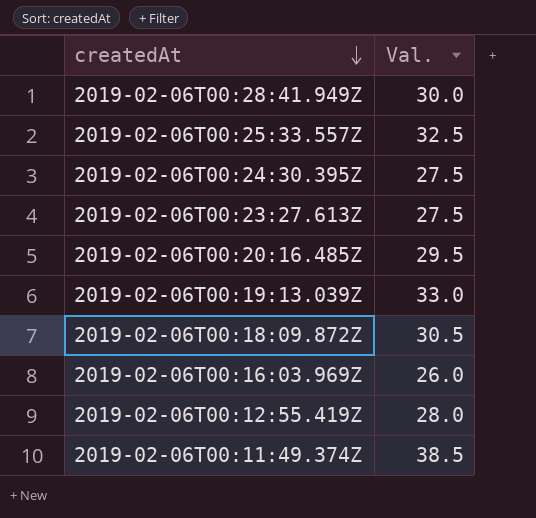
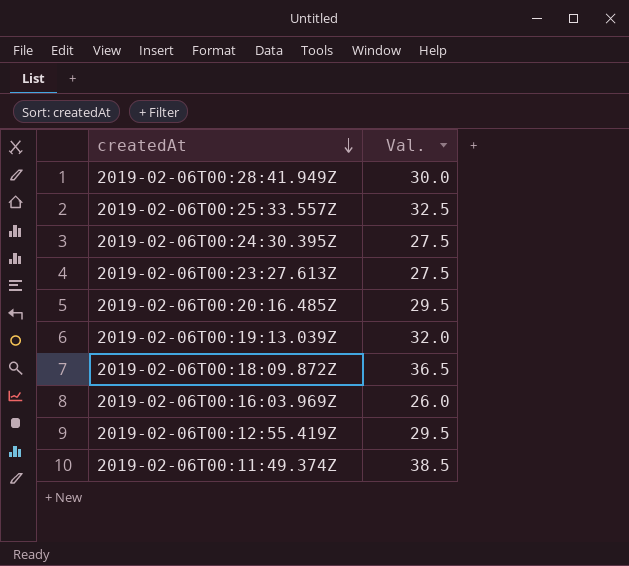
2019-02-06T00:19:13.039Z | Val.: 33.0 -> 32.0
2019-02-06T00:18:09.872Z | Val.: 30.5 -> 36.5
2019-02-06T00:12:55.419Z | Val.: 28.0 -> 29.5

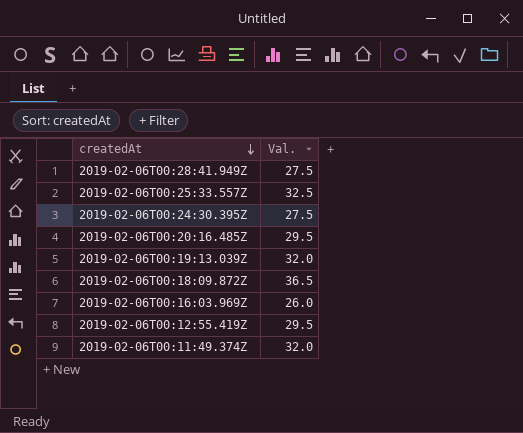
row 2019-02-06T00:23:27.613Z: 27.5 -> none
2019-02-06T00:28:41.949Z | Val.: 30.0 -> 27.5
2019-02-06T00:11:49.374Z | Val.: 38.5 -> 32.0

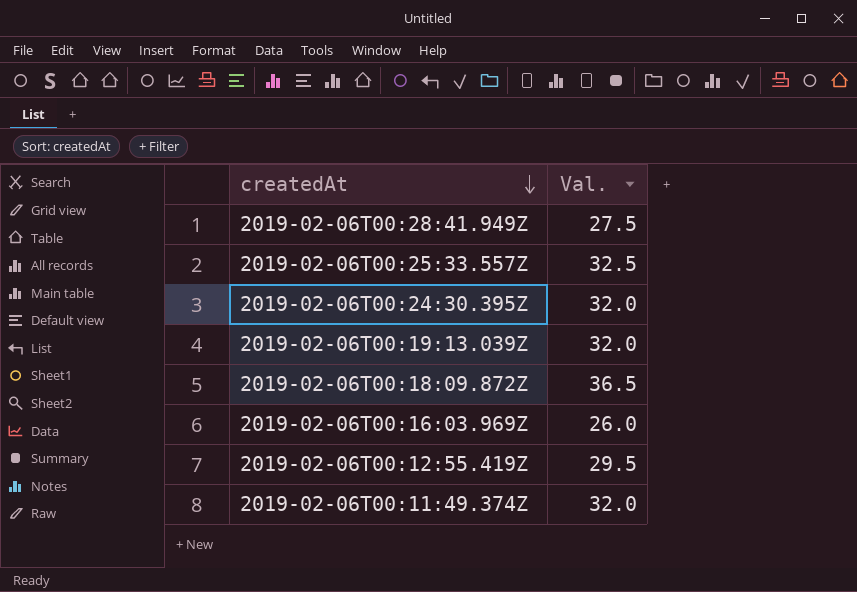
row 2019-02-06T00:20:16.485Z: 29.5 -> none
2019-02-06T00:24:30.395Z | Val.: 27.5 -> 32.0

